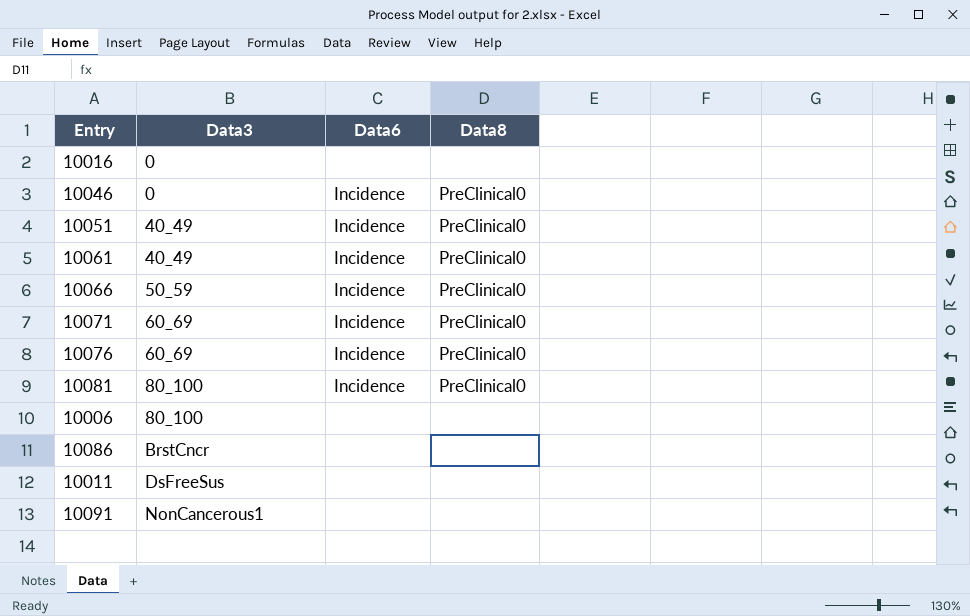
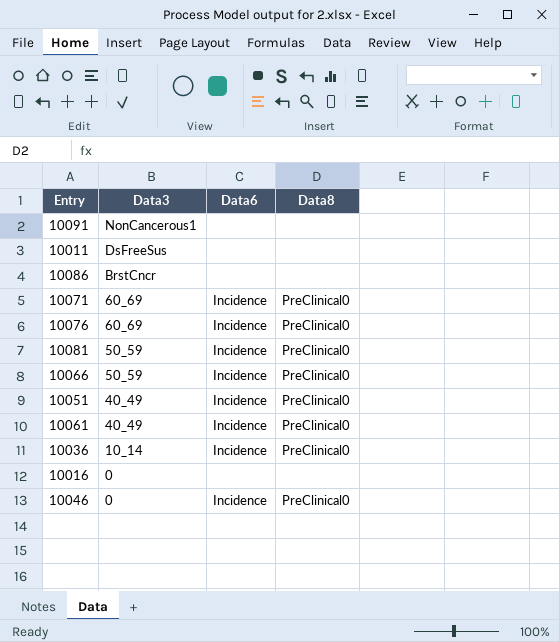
row order: Data3 ascending -> Data3 descending
row 10006: 80_100 | none | none -> none
10081 | Data3: 80_100 -> 50_59
row 10036: none -> 10_14 | Incidence | PreClinical0

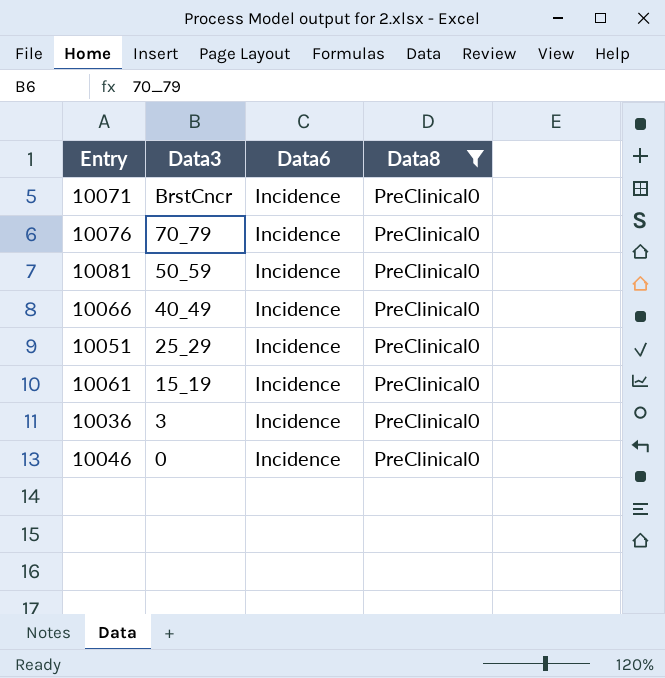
filter: none -> Data8 = PreClinical0
10071 | Data3: 60_69 -> BrstCncr
10076 | Data3: 60_69 -> 70_79
10066 | Data3: 50_59 -> 40_49
10051 | Data3: 40_49 -> 25_29
10061 | Data3: 40_49 -> 15_19
10036 | Data3: 10_14 -> 3

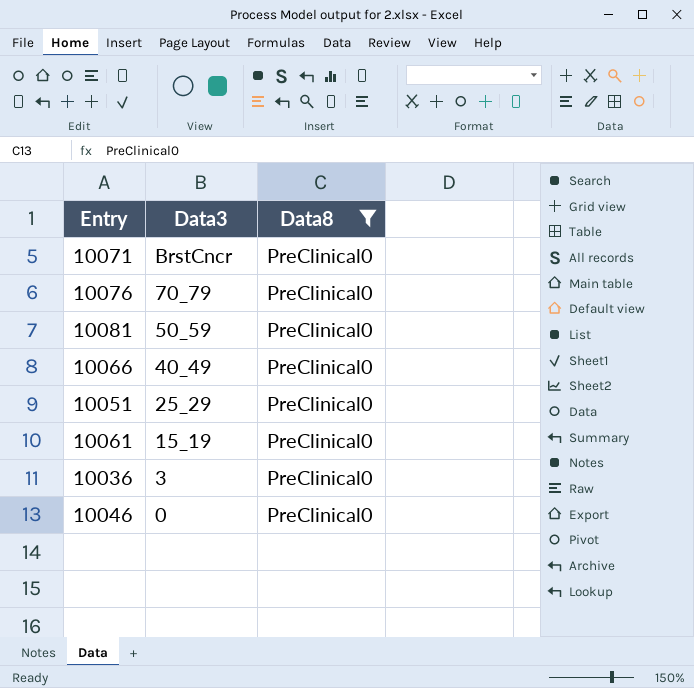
column Data6 | position: 3 -> none

